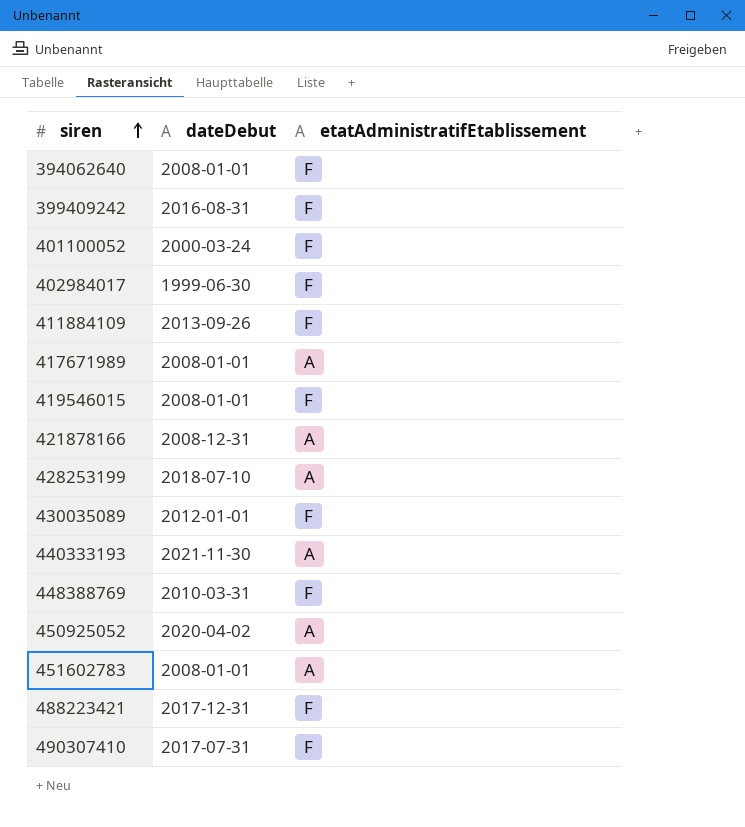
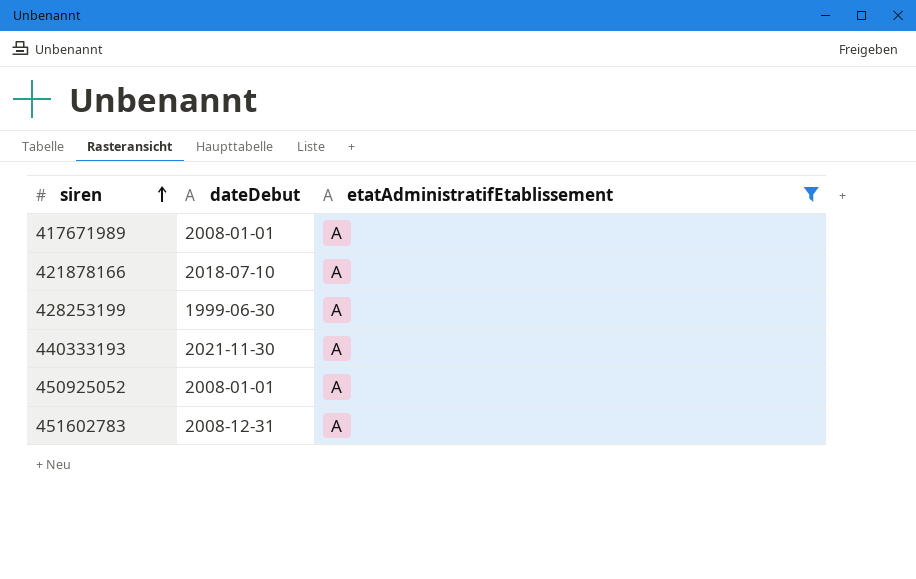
filter: none -> etatAdministratifEtablissement = A
421878166 | dateDebut: 2008-12-31 -> 2018-07-10
428253199 | dateDebut: 2018-07-10 -> 1999-06-30
450925052 | dateDebut: 2020-04-02 -> 2008-01-01
451602783 | dateDebut: 2008-01-01 -> 2008-12-31

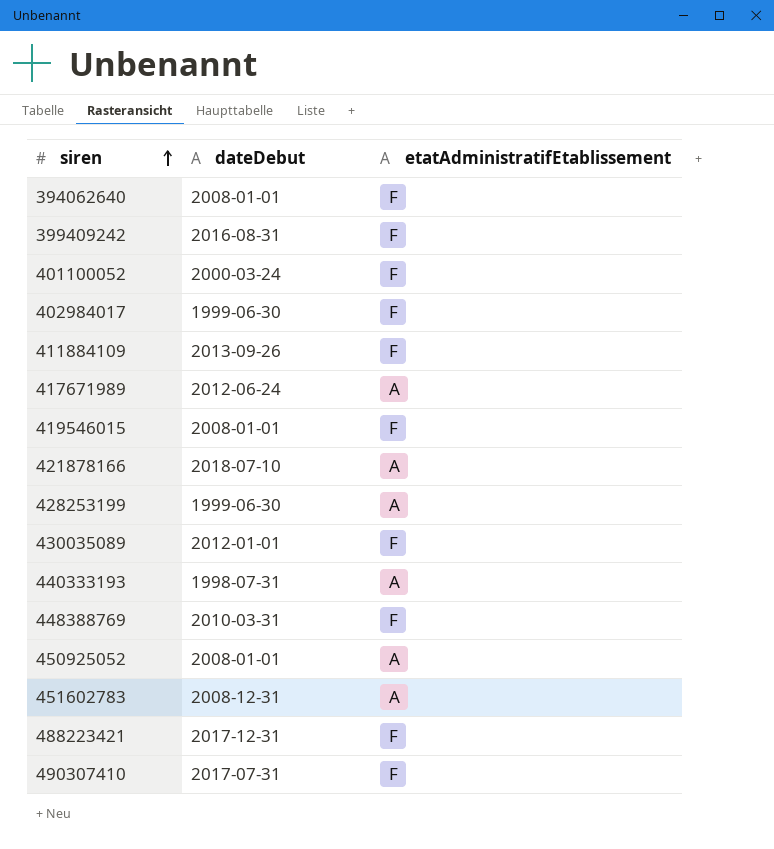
filter: etatAdministratifEtablissement = A -> none
417671989 | dateDebut: 2008-01-01 -> 2012-06-24
440333193 | dateDebut: 2021-11-30 -> 1998-07-31

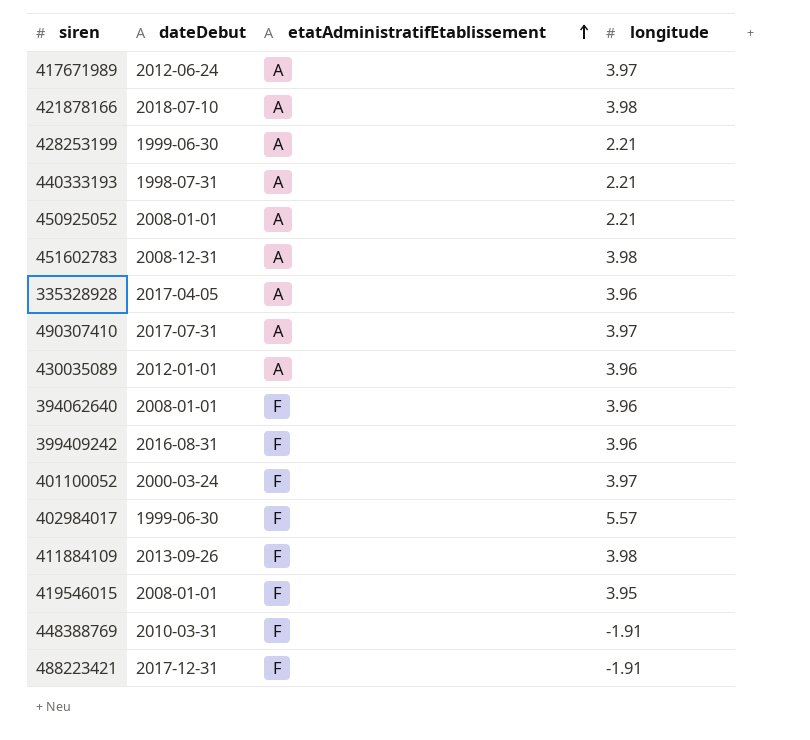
row order: siren ascending -> etatAdministratifEtablissement ascending
column longitude | position: none -> 4
row 335328928: none -> 2017-04-05 | A | 3.96
490307410 | etatAdministratifEtablissement: F -> A
430035089 | etatAdministratifEtablissement: F -> A

